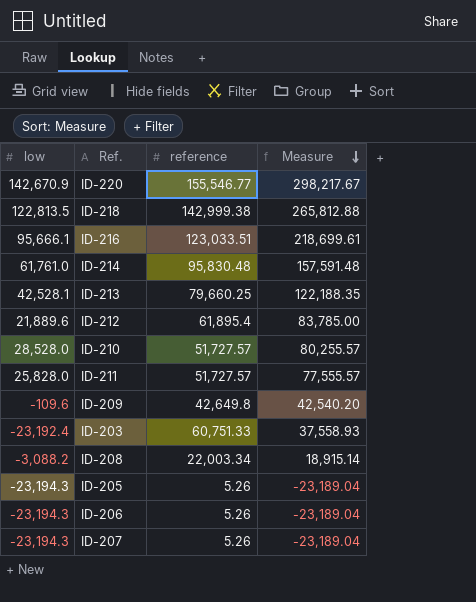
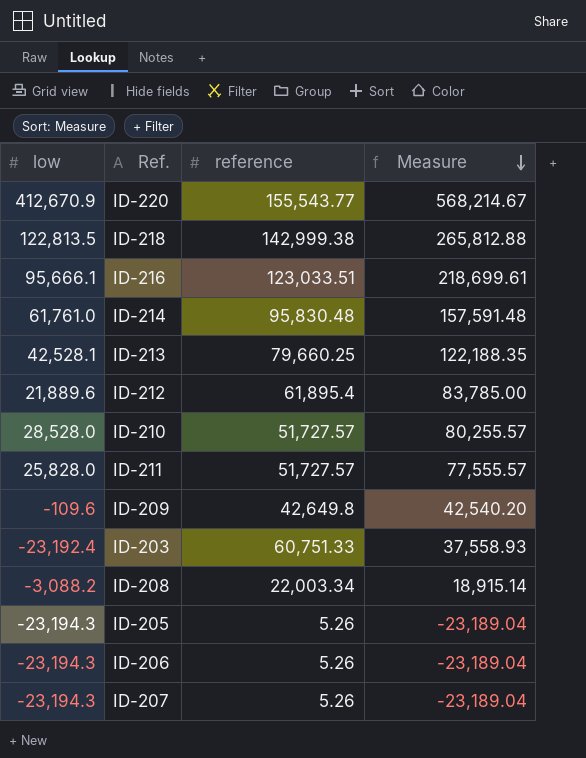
ID-220 | low: 142,670.9 -> 412,670.9
ID-220 | reference: 155,546.77 -> 155,543.77
ID-220 | Measure: 298,217.67 -> 568,214.67

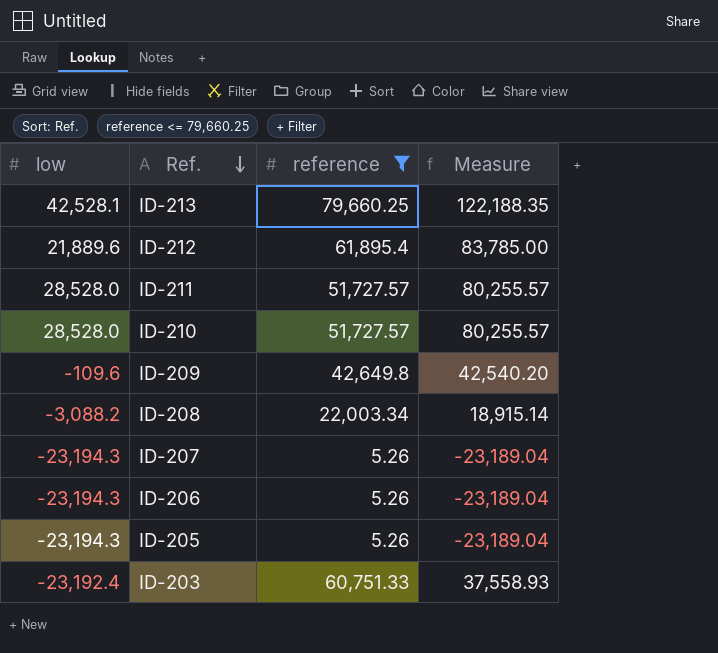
filter: none -> reference <= 79,660.25
row order: Measure descending -> Ref. descending
ID-211 | low: 25,828.0 -> 28,528.0
ID-211 | Measure: 77,555.57 -> 80,255.57

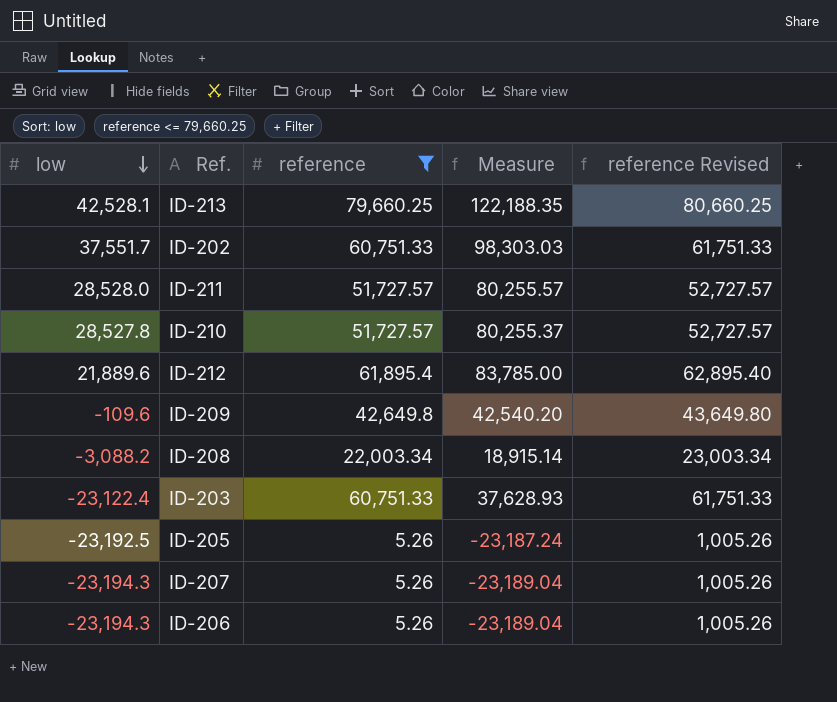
row order: Ref. descending -> low descending
column reference Revised | formula: none -> [reference] + 1000
row ID-202: none -> 37,551.7 | 60,751.33 | 98,303.03 | 61,751.33
ID-210 | low: 28,528.0 -> 28,527.8
ID-210 | Measure: 80,255.57 -> 80,255.37
ID-203 | low: -23,192.4 -> -23,122.4
ID-203 | Measure: 37,558.93 -> 37,628.93
ID-205 | low: -23,194.3 -> -23,192.5
ID-205 | Measure: -23,189.04 -> -23,187.24

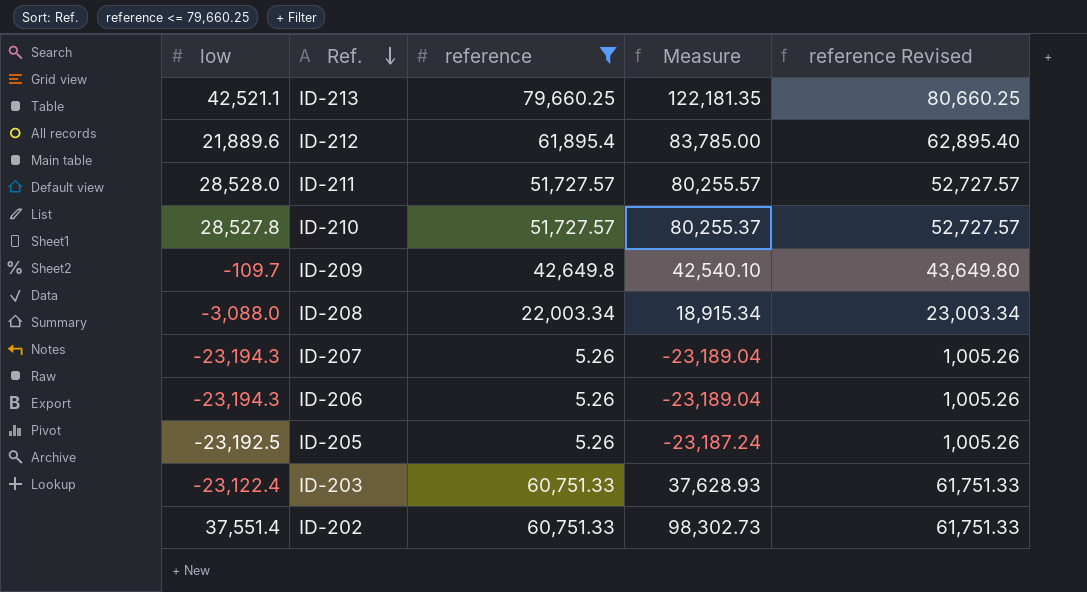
row order: low descending -> Ref. descending
ID-213 | low: 42,528.1 -> 42,521.1
ID-213 | Measure: 122,188.35 -> 122,181.35
ID-209 | low: -109.6 -> -109.7
ID-209 | Measure: 42,540.20 -> 42,540.10
ID-208 | low: -3,088.2 -> -3,088.0
ID-208 | Measure: 18,915.14 -> 18,915.34
ID-202 | low: 37,551.7 -> 37,551.4
ID-202 | Measure: 98,303.03 -> 98,302.73

